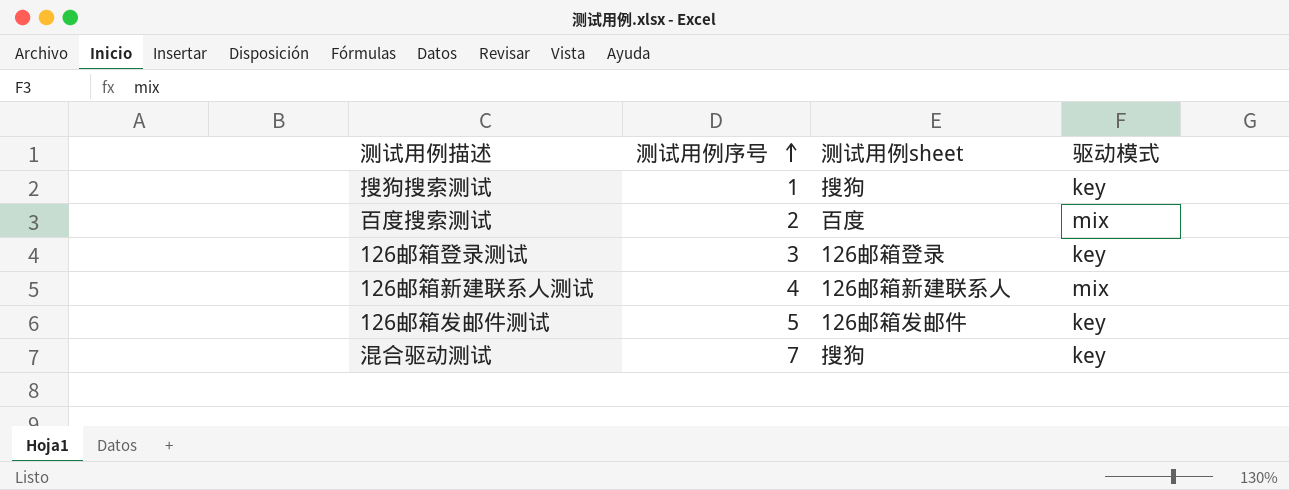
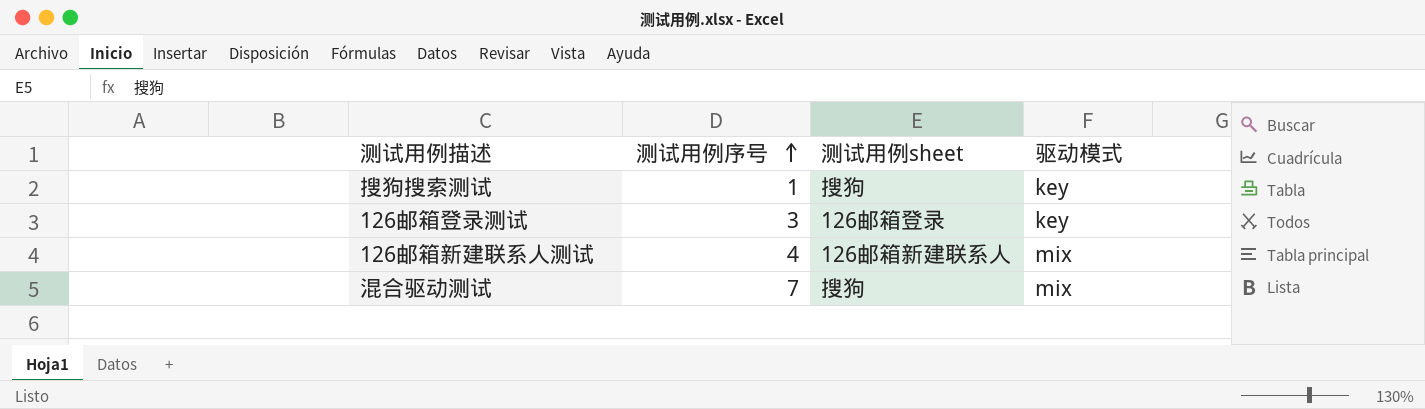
row 百度搜索测试: 2 | 百度 | mix -> none
row 126邮箱发邮件测试: 5 | 126邮箱发邮件 | key -> none
混合驱动测试 | 驱动模式: key -> mix

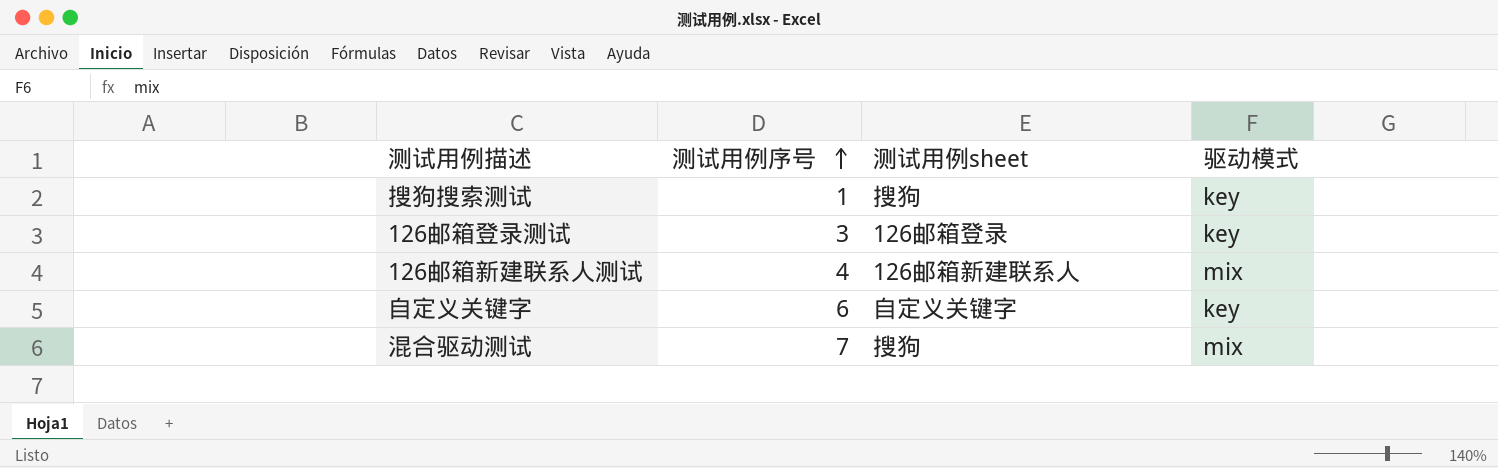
row 自定义关键字: none -> 6 | 自定义关键字 | key

